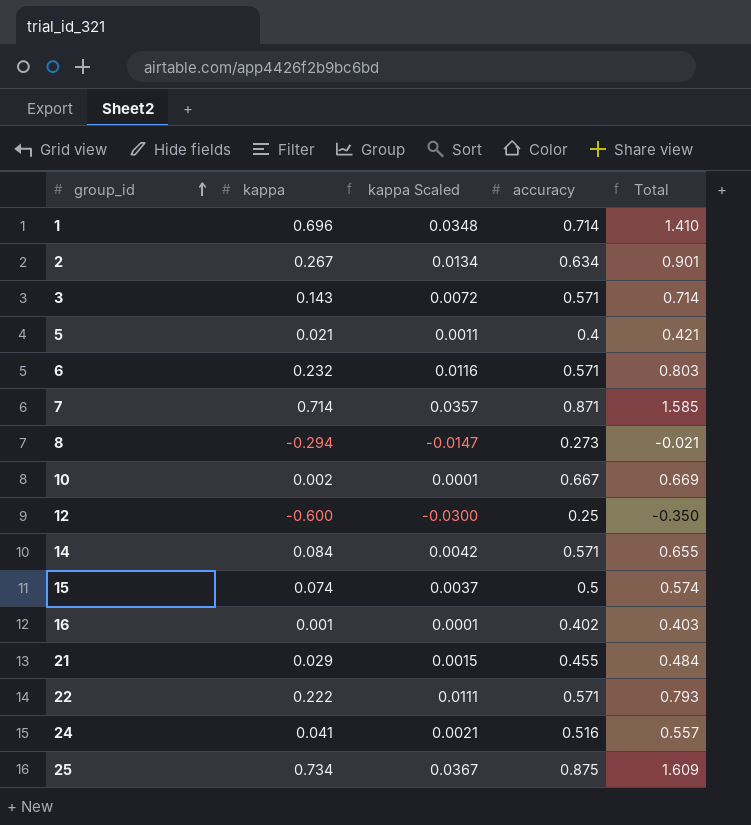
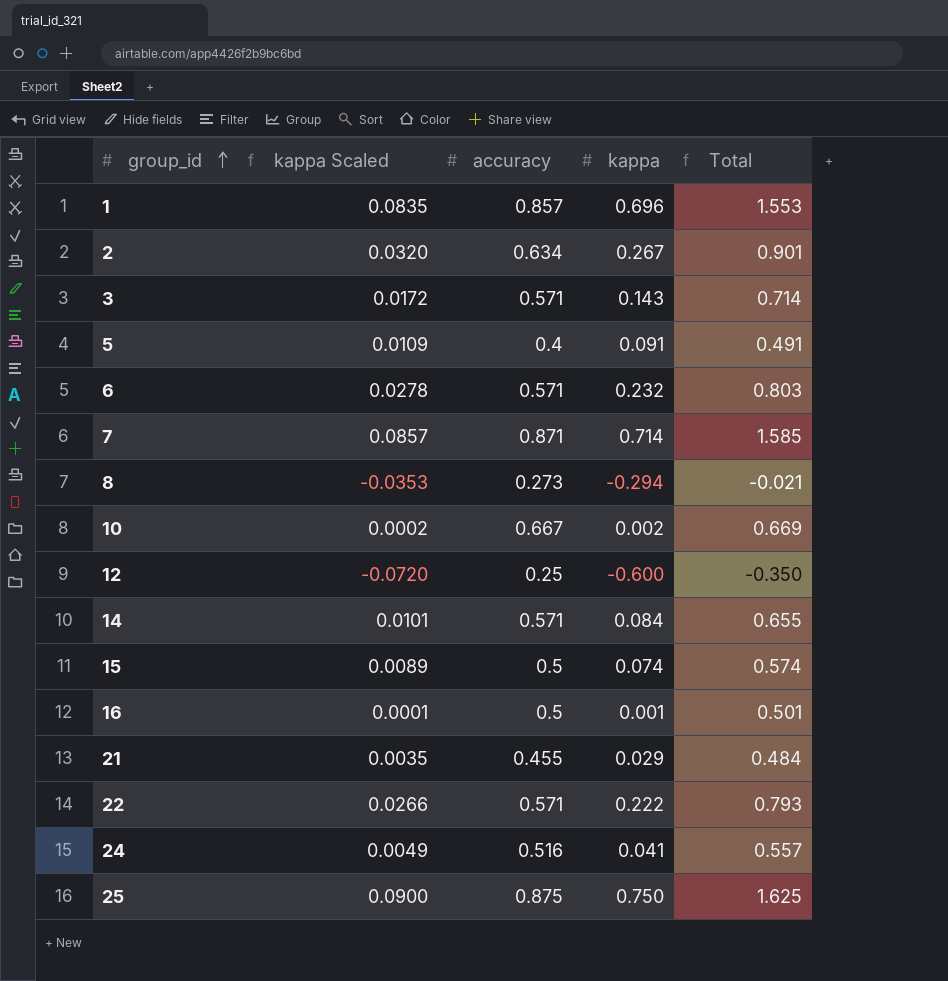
column kappa Scaled | formula: [kappa] * 0.05 -> [kappa] * 0.12
column kappa | position: 2 -> 4
1 | accuracy: 0.714 -> 0.857
1 | Total: 1.410 -> 1.553
5 | kappa: 0.021 -> 0.091
5 | Total: 0.421 -> 0.491
16 | accuracy: 0.402 -> 0.5
16 | Total: 0.403 -> 0.501
25 | kappa: 0.734 -> 0.750
25 | Total: 1.609 -> 1.625

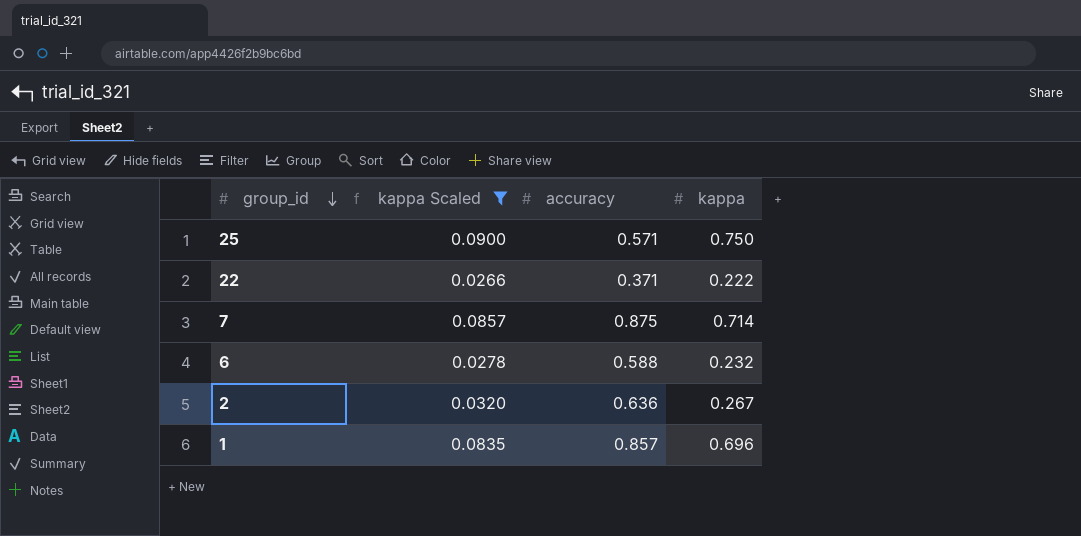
filter: none -> kappa Scaled >= 0.0266
row order: group_id ascending -> group_id descending
column Total | formula: [accuracy] + [kappa] -> none
25 | accuracy: 0.875 -> 0.571
22 | accuracy: 0.571 -> 0.371
7 | accuracy: 0.871 -> 0.875
6 | accuracy: 0.571 -> 0.588
2 | accuracy: 0.634 -> 0.636

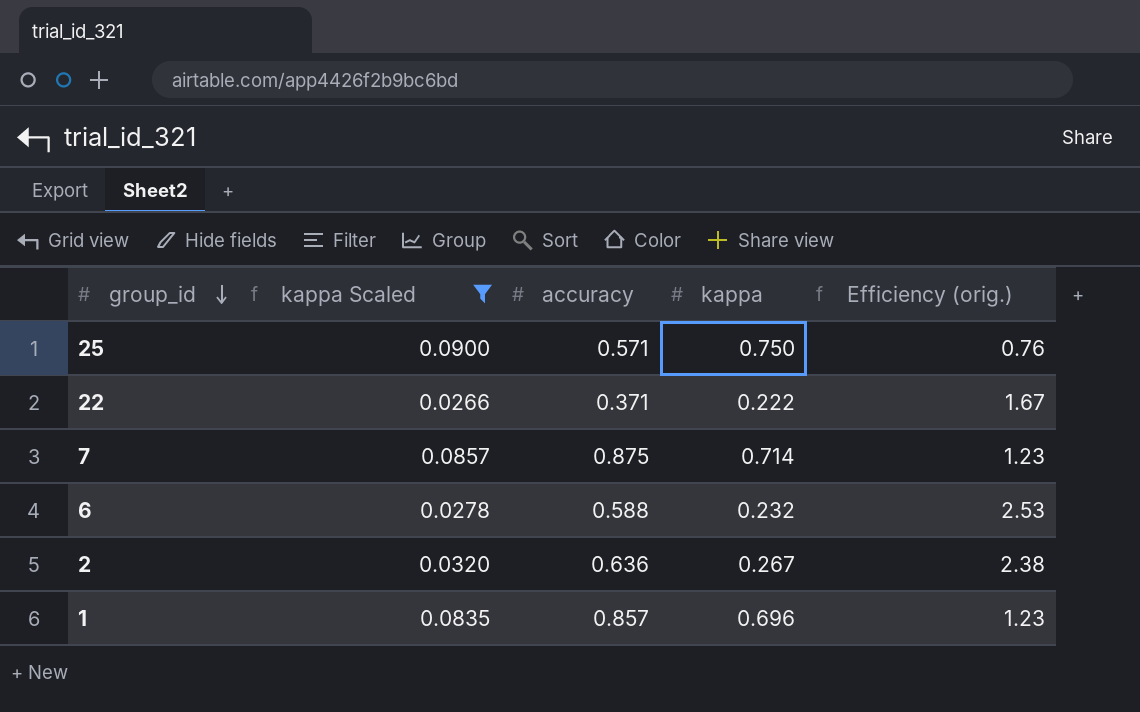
column Efficiency (orig.) | formula: none -> [accuracy] / [kappa]

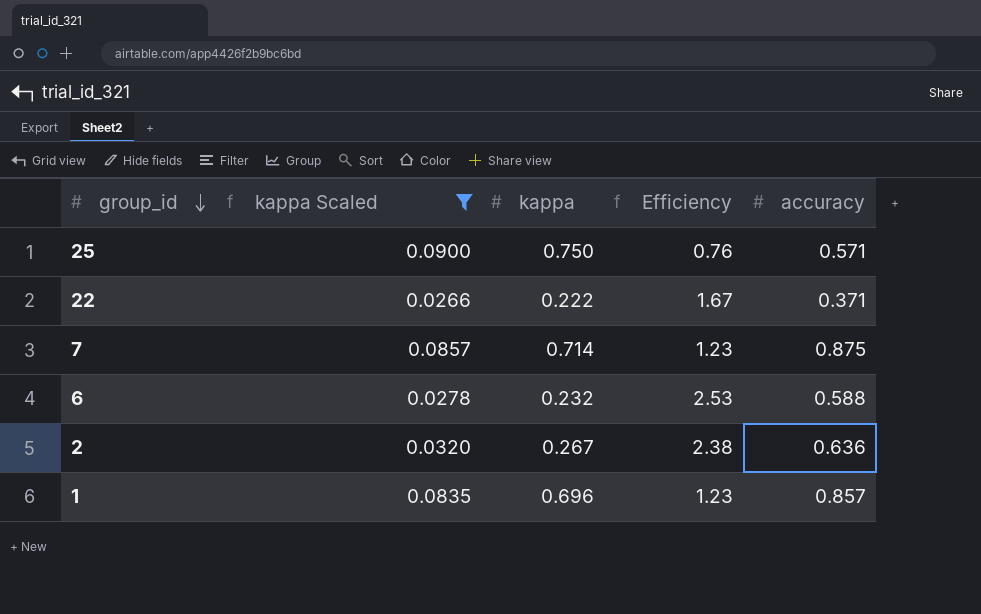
column name: Efficiency (orig.) -> Efficiency
column accuracy | position: 3 -> 5

